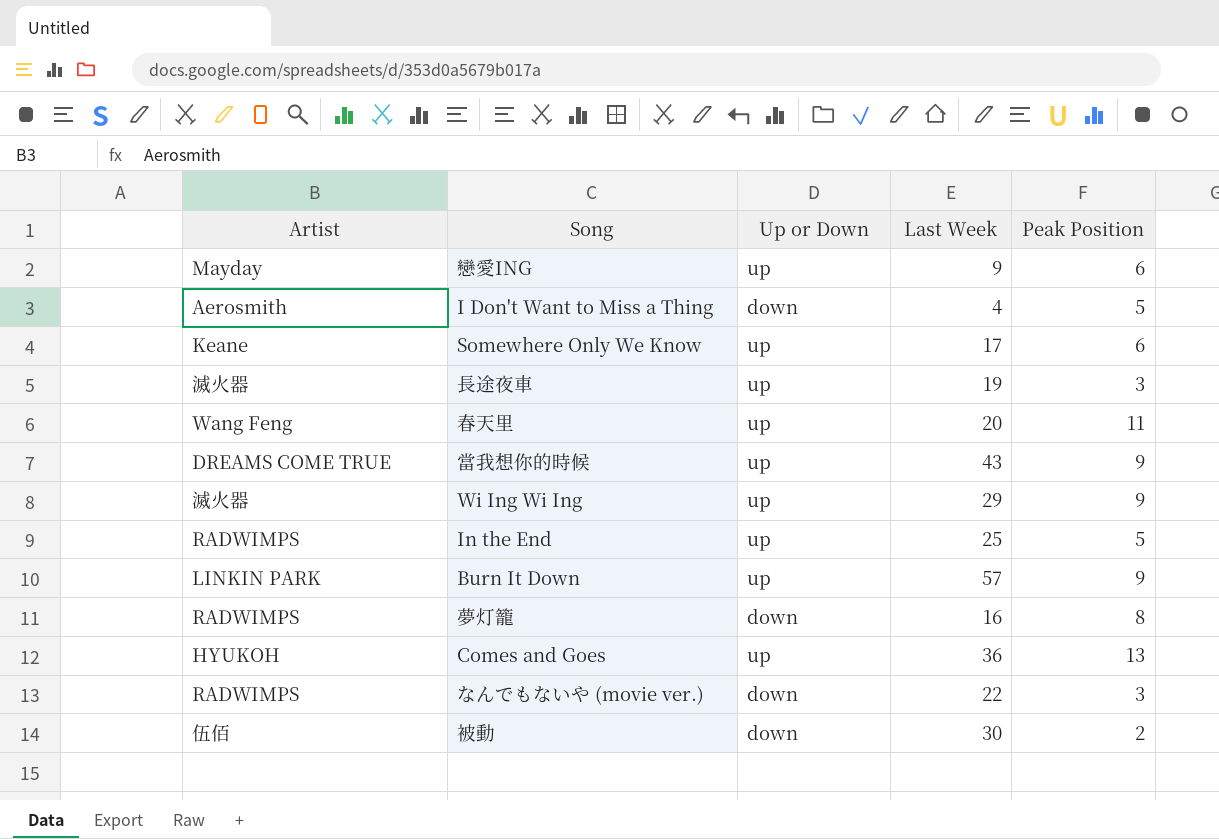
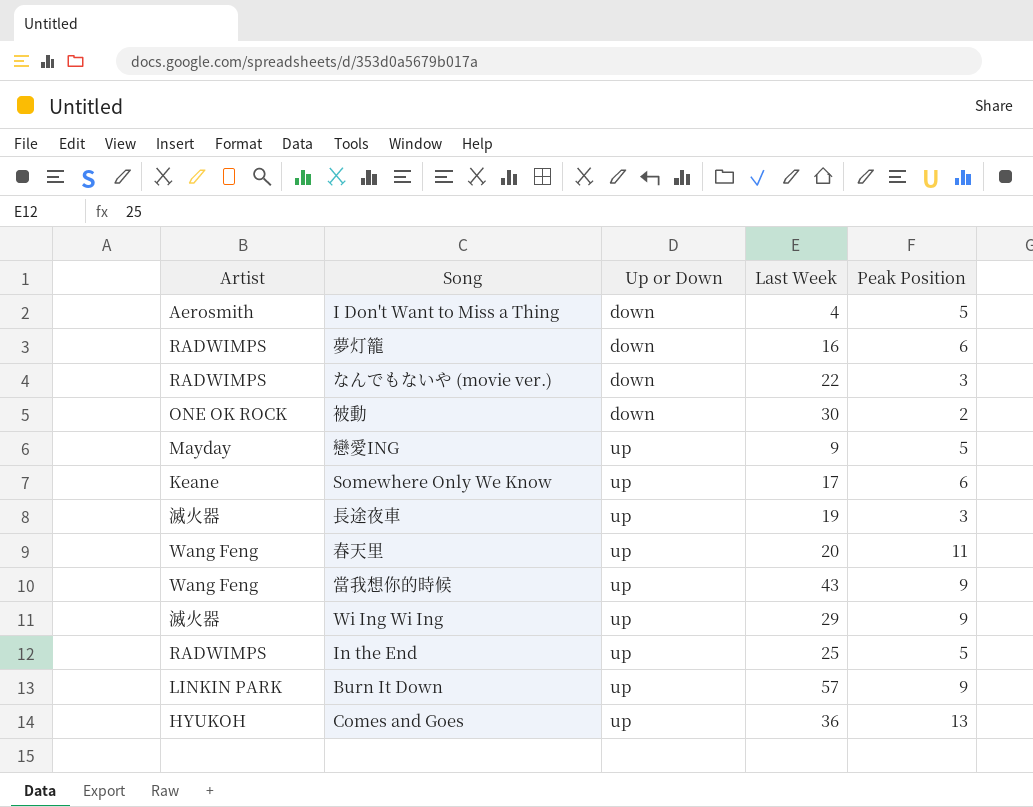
row order: none -> Up or Down ascending
夢灯籠 | Peak Position: 8 -> 6
被動 | Artist: 伍佰 -> ONE OK ROCK
戀愛ING | Peak Position: 6 -> 5
當我想你的時候 | Artist: DREAMS COME TRUE -> Wang Feng

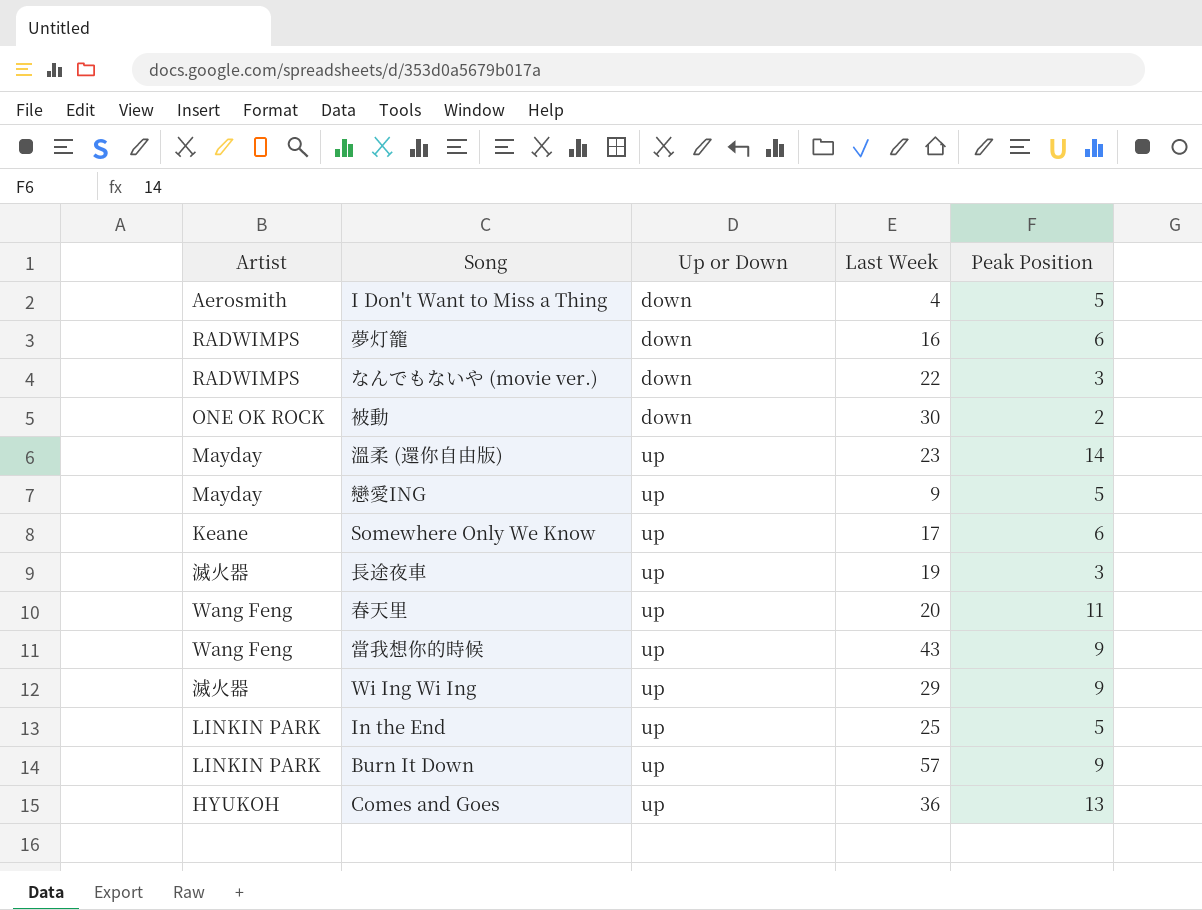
row 溫柔 (還你自由版): none -> Mayday | up | 23 | 14
In the End | Artist: RADWIMPS -> LINKIN PARK

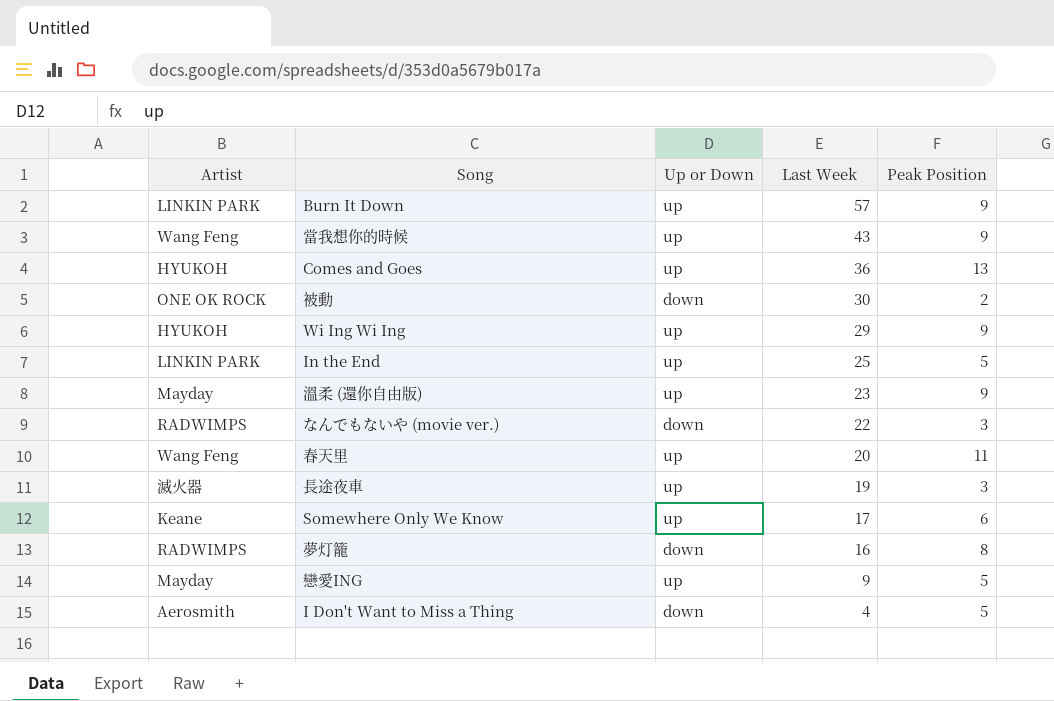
row order: Up or Down ascending -> Last Week descending
Wi Ing Wi Ing | Artist: 滅火器 -> HYUKOH
溫柔 (還你自由版) | Peak Position: 14 -> 9
夢灯籠 | Peak Position: 6 -> 8

